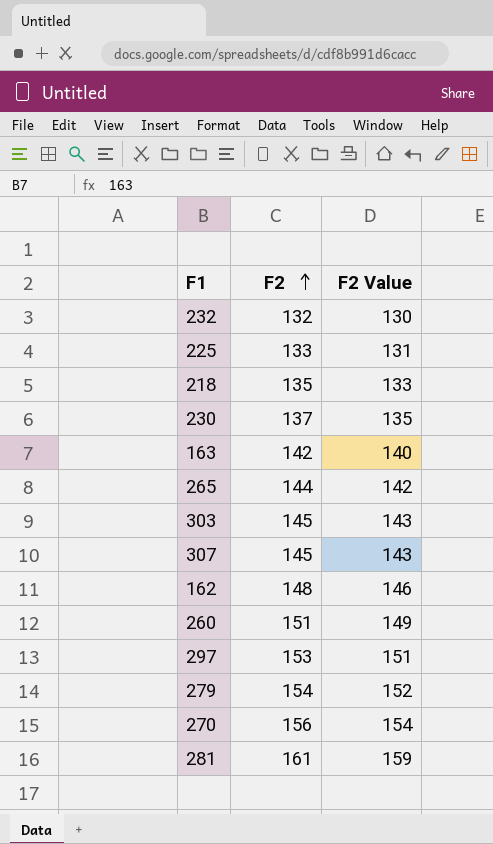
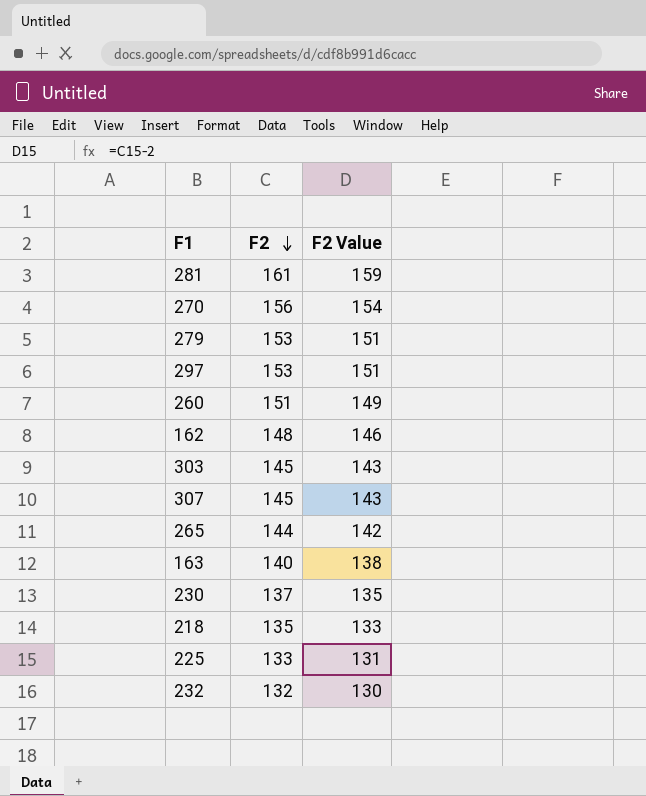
row order: F2 ascending -> F2 descending
279 | F2: 154 -> 153
279 | F2 Value: 152 -> 151
163 | F2: 142 -> 140
163 | F2 Value: 140 -> 138

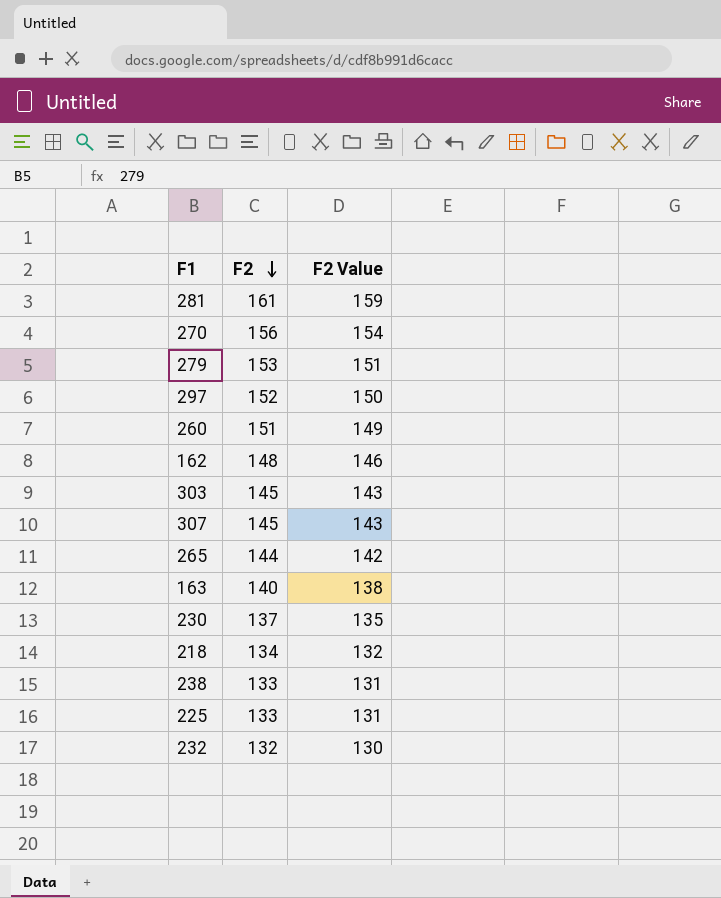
297 | F2: 153 -> 152
297 | F2 Value: 151 -> 150
218 | F2: 135 -> 134
218 | F2 Value: 133 -> 132
row 238: none -> 133 | 131

